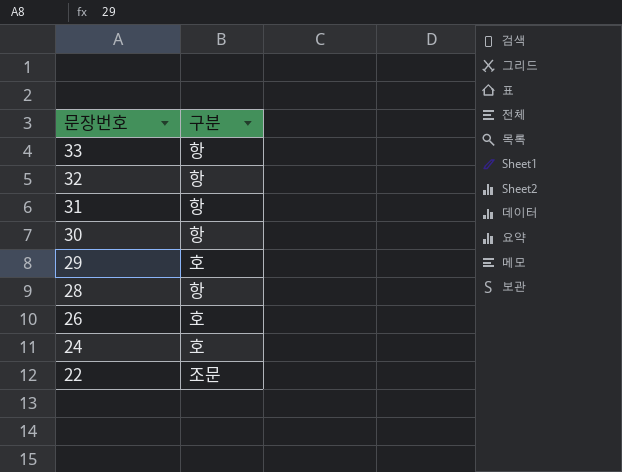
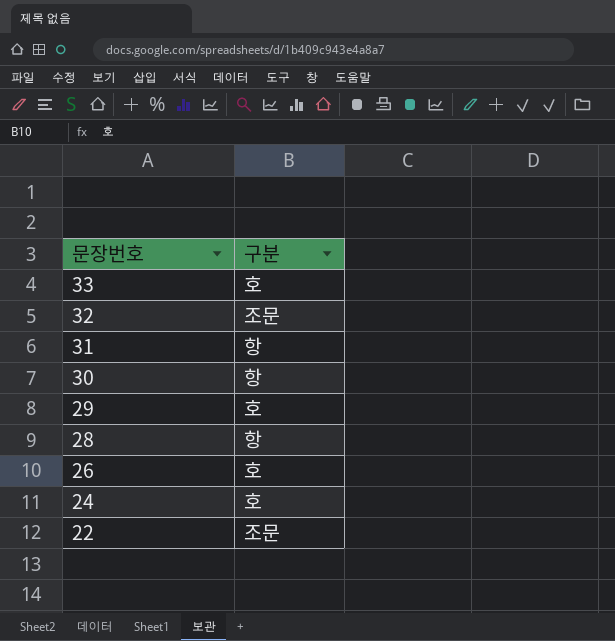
33 | 구분: 항 -> 호
32 | 구분: 항 -> 조문

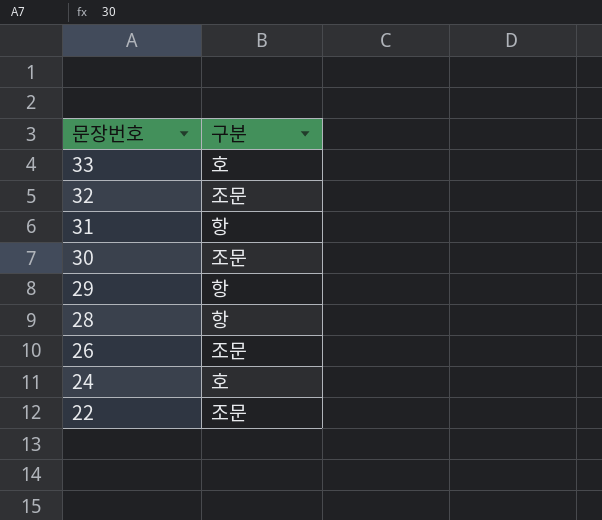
30 | 구분: 항 -> 조문
29 | 구분: 호 -> 항
26 | 구분: 호 -> 조문

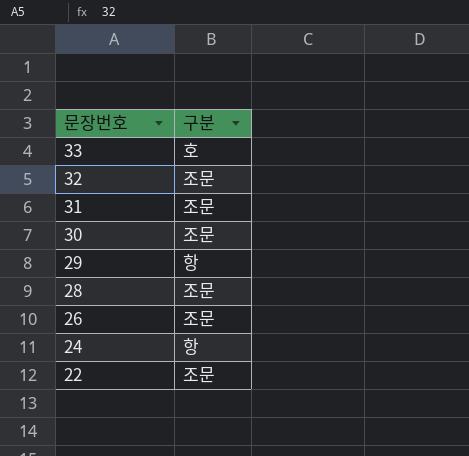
31 | 구분: 항 -> 조문
28 | 구분: 항 -> 조문
24 | 구분: 호 -> 항

